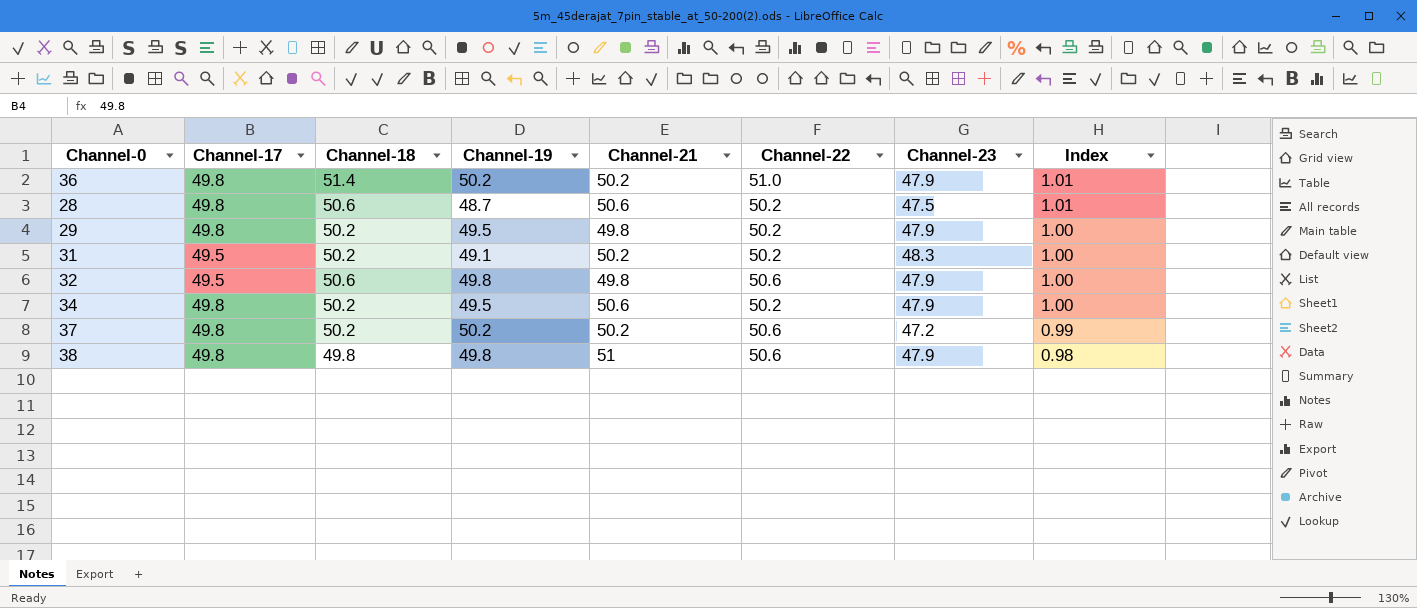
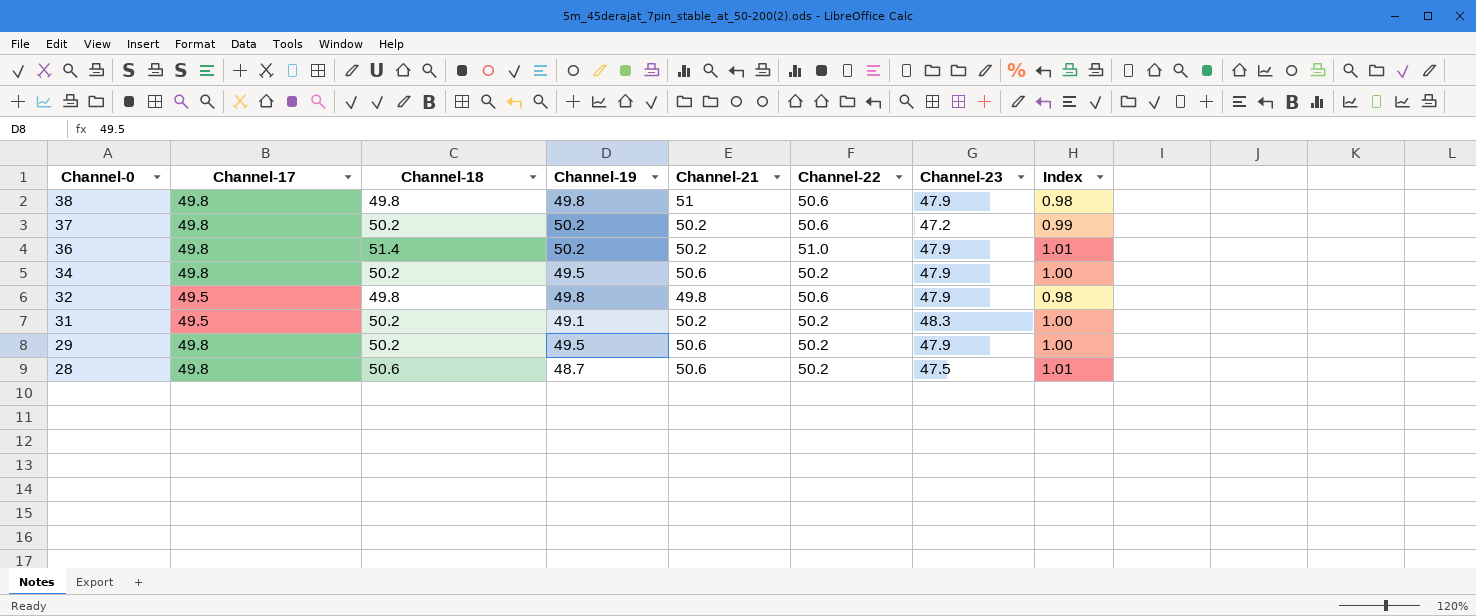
row order: Index descending -> Channel-0 descending
32 | Channel-18: 50.6 -> 49.8
32 | Index: 1.00 -> 0.98
29 | Channel-21: 49.8 -> 50.6

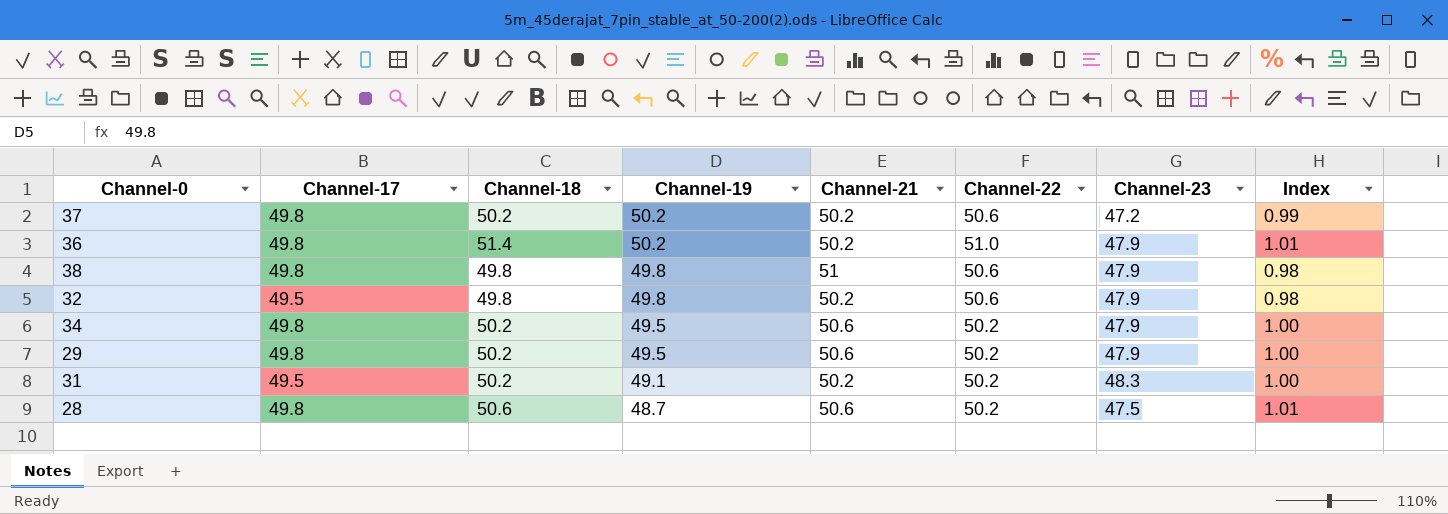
row order: Channel-0 descending -> Channel-19 descending
32 | Channel-21: 49.8 -> 50.2

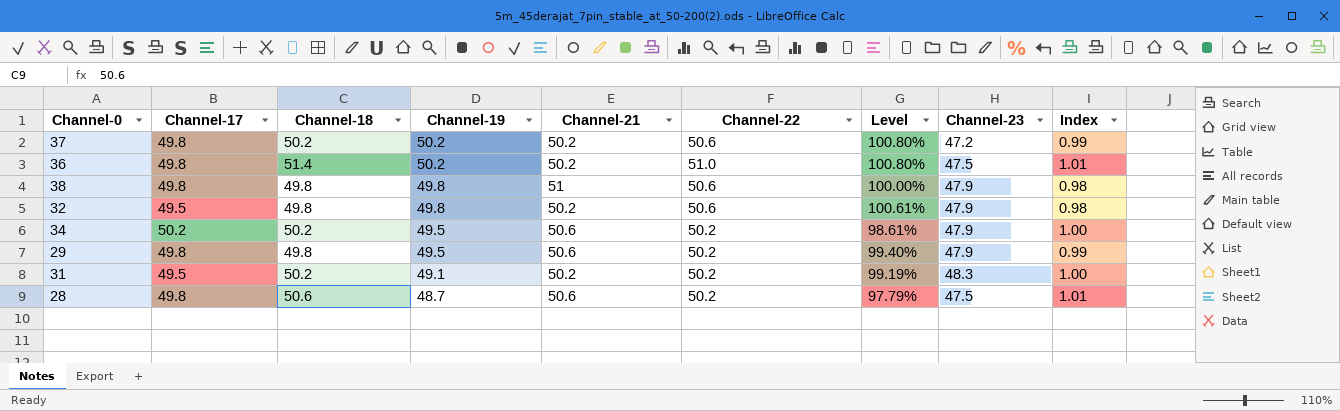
column Level | formula: none -> [Channel-19] / [Channel-17]
36 | Channel-23: 47.9 -> 47.5
34 | Channel-17: 49.8 -> 50.2
29 | Channel-18: 50.2 -> 49.8
29 | Index: 1.00 -> 0.99

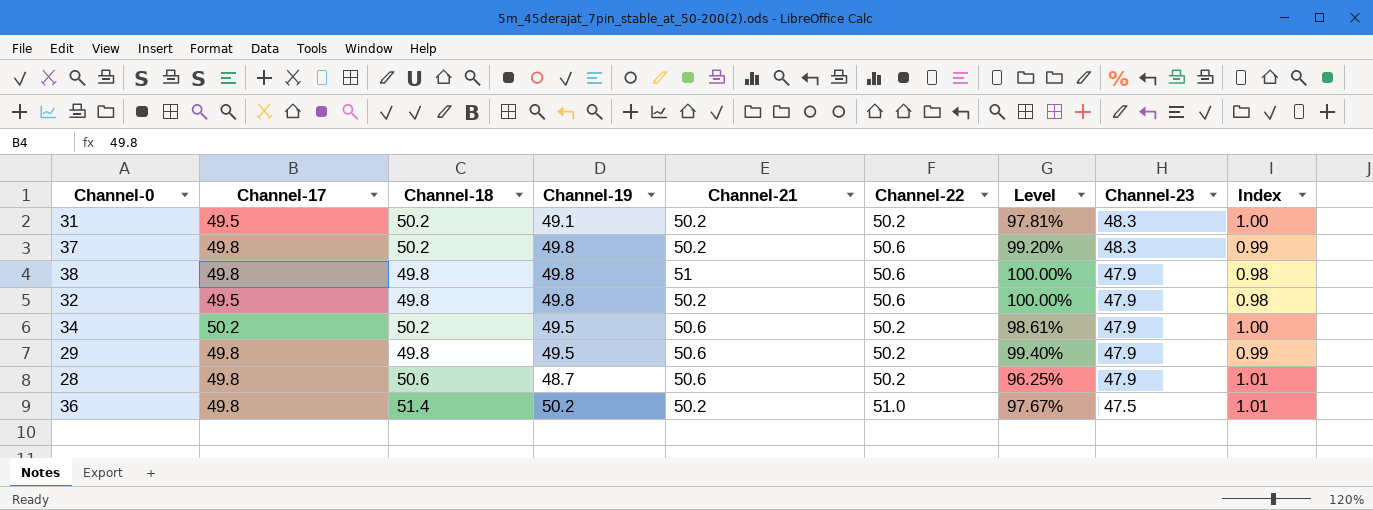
row order: Channel-19 descending -> Channel-23 descending
column Level | formula: [Channel-19] / [Channel-17] -> [Channel-19] / [Channel-18]
37 | Channel-19: 50.2 -> 49.8
37 | Channel-23: 47.2 -> 48.3
28 | Channel-23: 47.5 -> 47.9

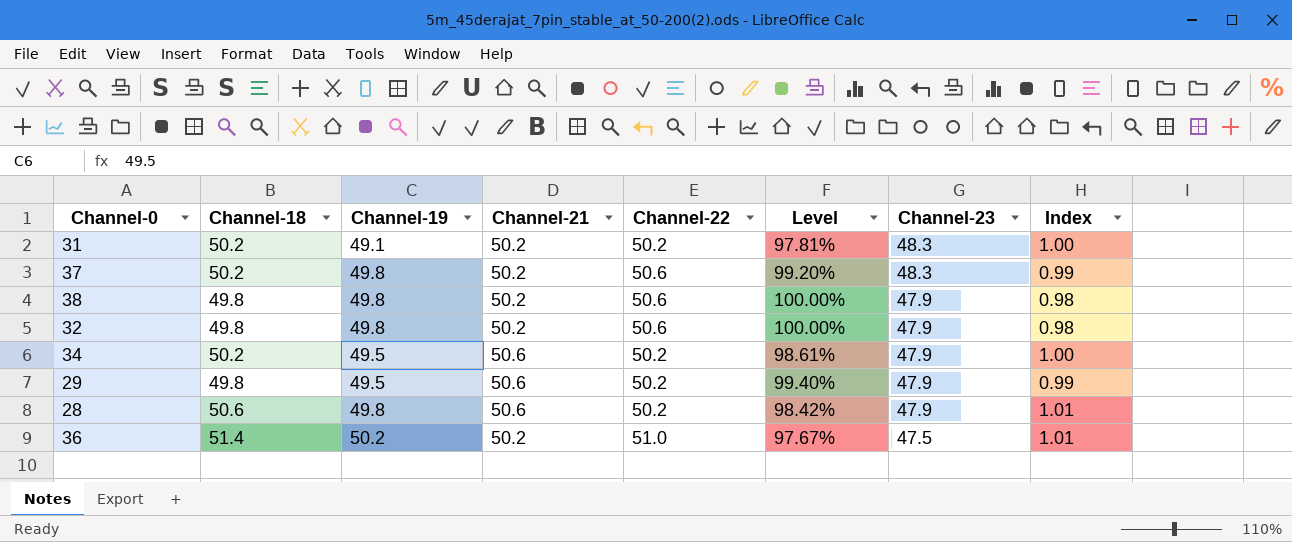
column Channel-17 | position: 2 -> none
38 | Channel-21: 51 -> 50.2
28 | Channel-19: 48.7 -> 49.8
28 | Level: 96.25% -> 98.42%

